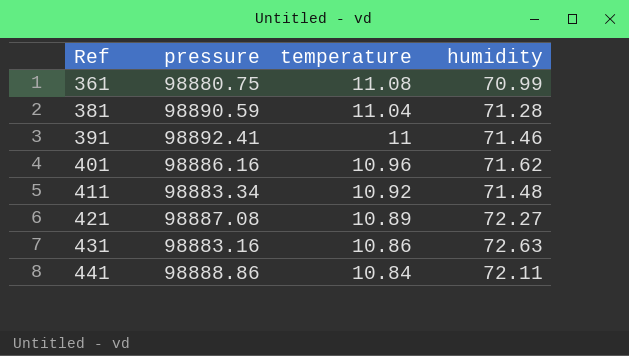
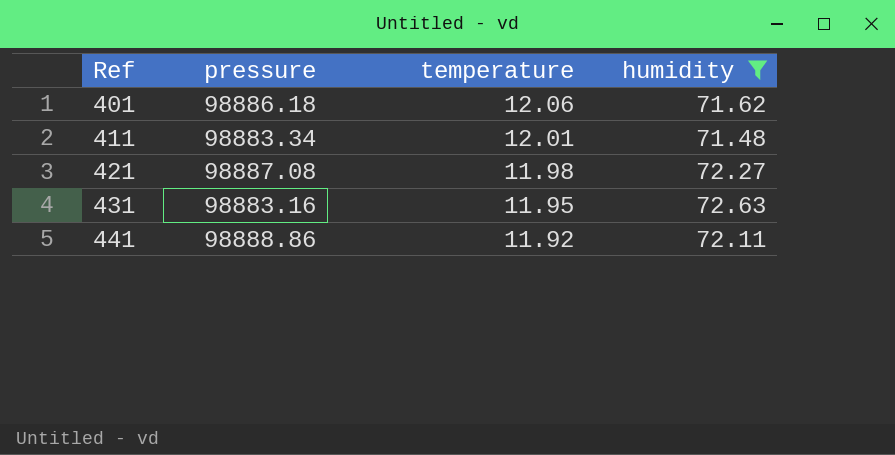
filter: none -> humidity >= 71.48
401 | pressure: 98886.16 -> 98886.18
401 | temperature: 10.96 -> 12.06
411 | temperature: 10.92 -> 12.01
421 | temperature: 10.89 -> 11.98
431 | temperature: 10.86 -> 11.95
441 | temperature: 10.84 -> 11.92

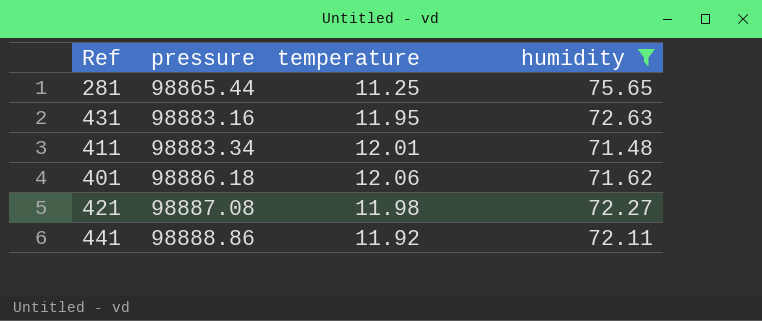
row order: Ref ascending -> pressure ascending
row 281: none -> 98865.44 | 11.25 | 75.65

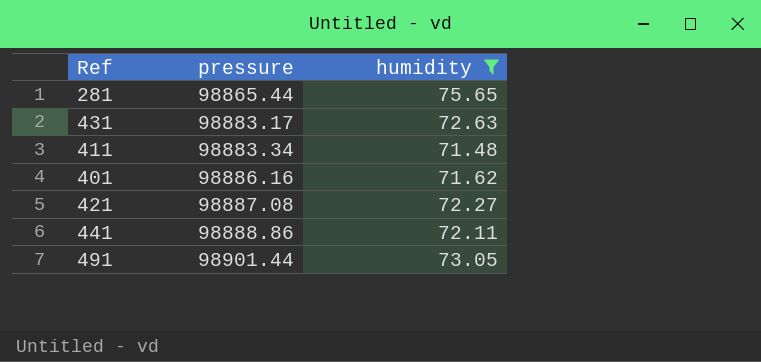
column temperature | position: 3 -> none
431 | pressure: 98883.16 -> 98883.17
401 | pressure: 98886.18 -> 98886.16
row 491: none -> 98901.44 | 73.05

